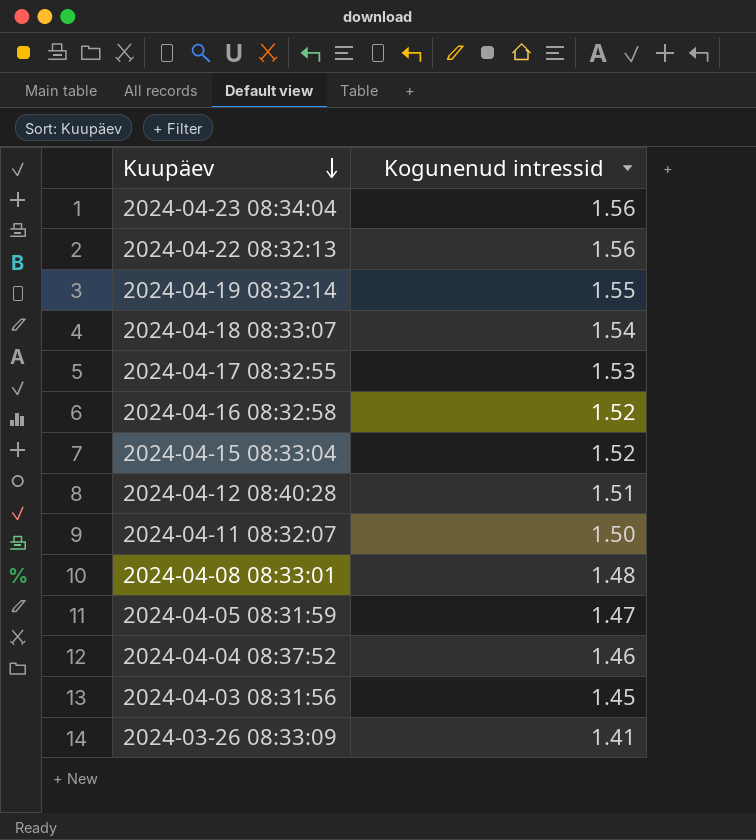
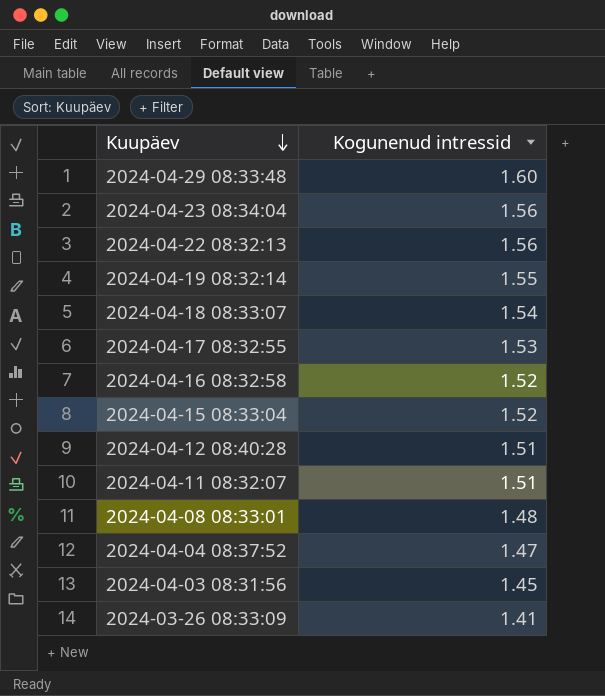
row 2024-04-05 08:31:59: 1.47 -> none
row 2024-04-29 08:33:48: none -> 1.60
2024-04-11 08:32:07 | Kogunenud intressid: 1.50 -> 1.51
2024-04-04 08:37:52 | Kogunenud intressid: 1.46 -> 1.47

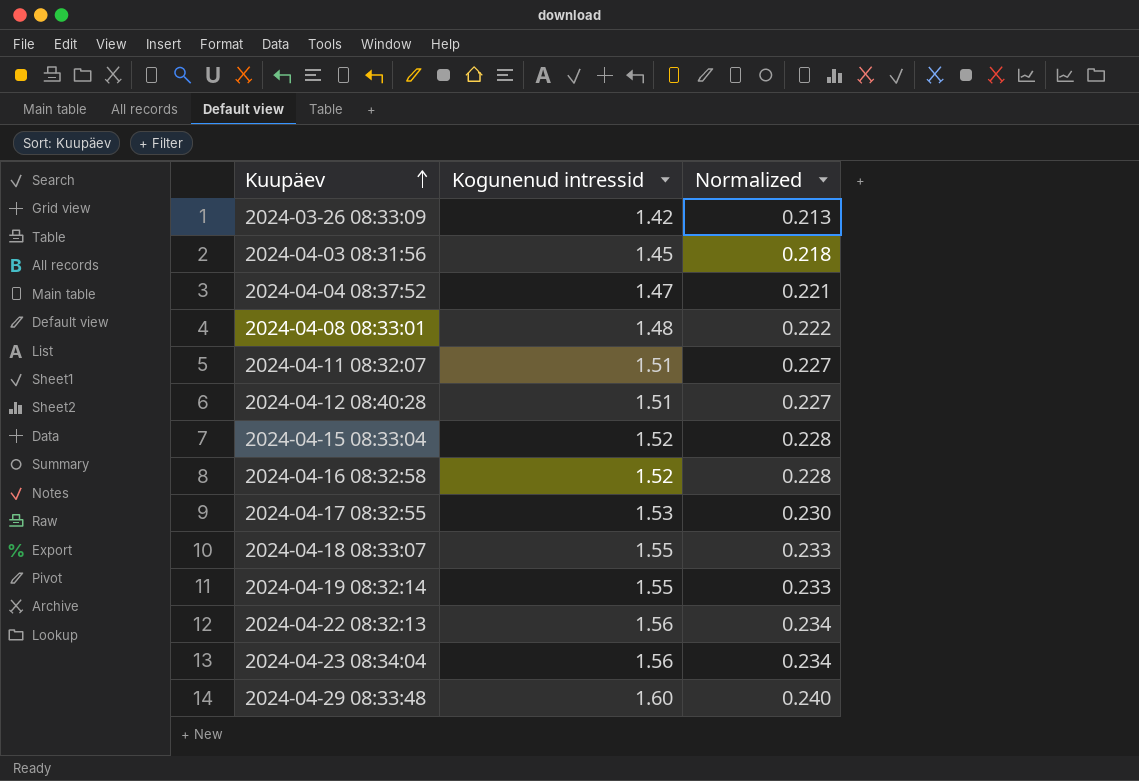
row order: Kuupäev descending -> Kuupäev ascending
column Normalized | formula: none -> [Kogunenud intressid] * 0.15
2024-03-26 08:33:09 | Kogunenud intressid: 1.41 -> 1.42
2024-04-18 08:33:07 | Kogunenud intressid: 1.54 -> 1.55

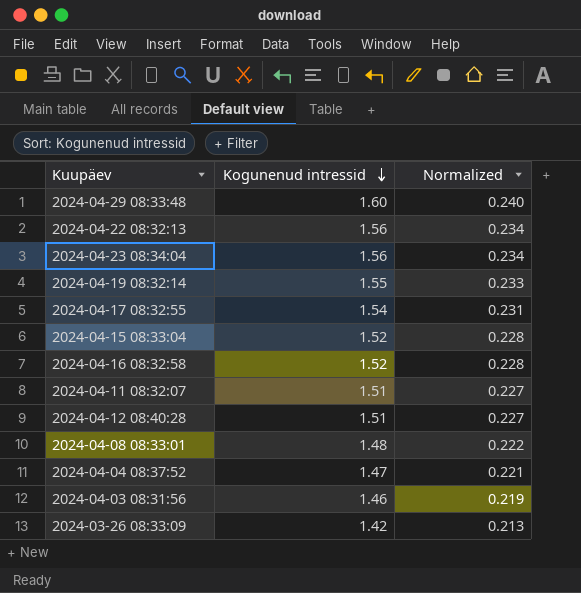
row order: Kuupäev ascending -> Kogunenud intressid descending
row 2024-04-18 08:33:07: 1.55 | 0.233 -> none
2024-04-17 08:32:55 | Kogunenud intressid: 1.53 -> 1.54
2024-04-17 08:32:55 | Normalized: 0.230 -> 0.231
2024-04-03 08:31:56 | Kogunenud intressid: 1.45 -> 1.46
2024-04-03 08:31:56 | Normalized: 0.218 -> 0.219

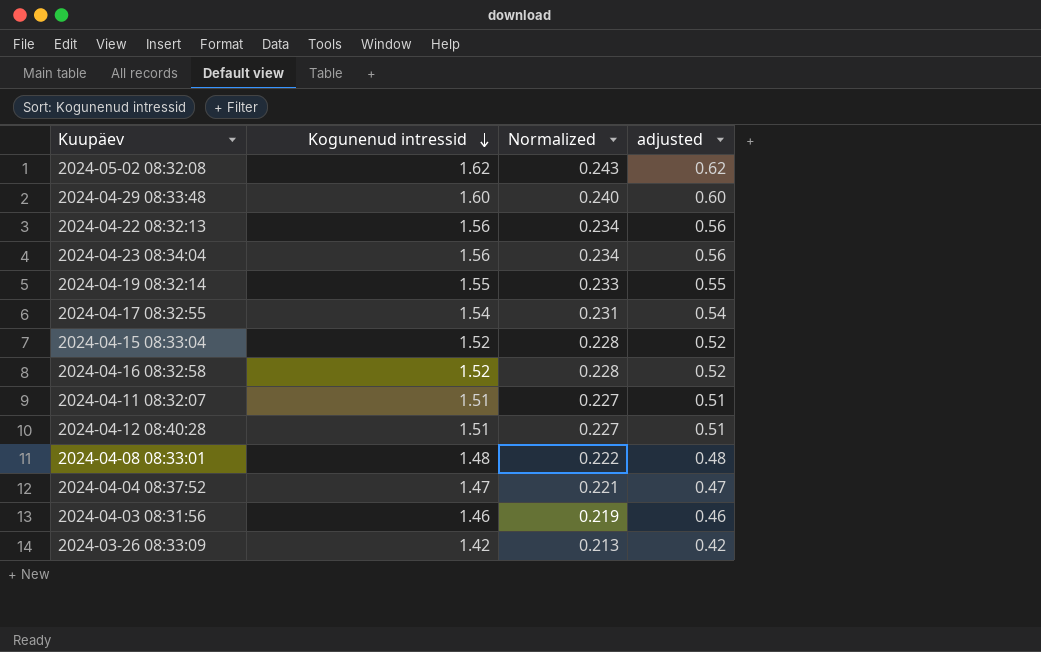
column adjusted | formula: none -> [Kogunenud intressid] - 1
row 2024-05-02 08:32:08: none -> 1.62 | 0.243 | 0.62

